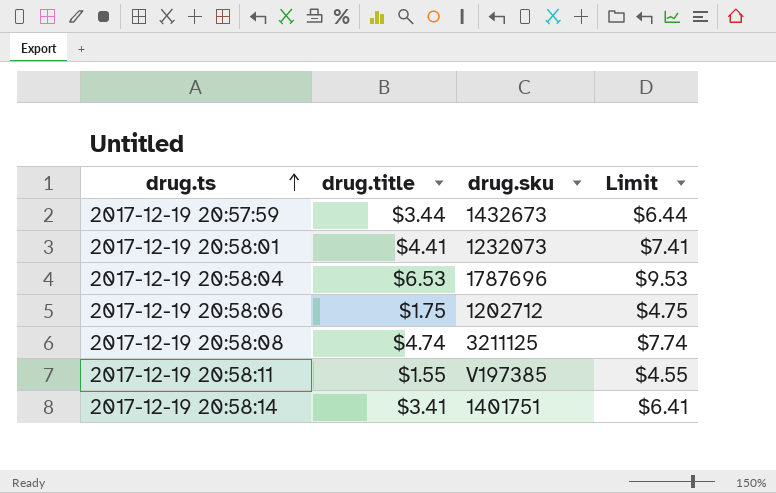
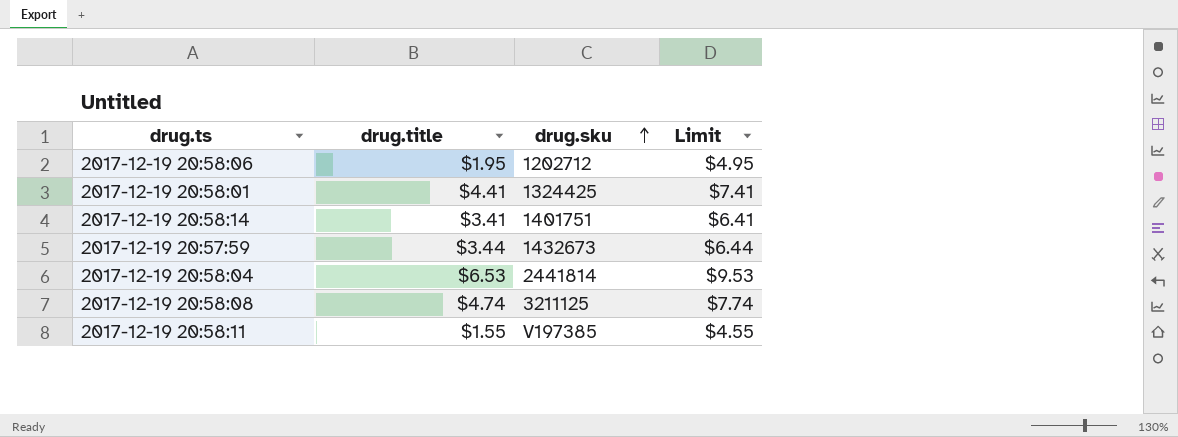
row order: drug.ts ascending -> drug.sku ascending
2017-12-19 20:58:06 | drug.title: $1.75 -> $1.95
2017-12-19 20:58:06 | Limit: $4.75 -> $4.95
2017-12-19 20:58:01 | drug.sku: 1232073 -> 1324425
2017-12-19 20:58:04 | drug.sku: 1787696 -> 2441814

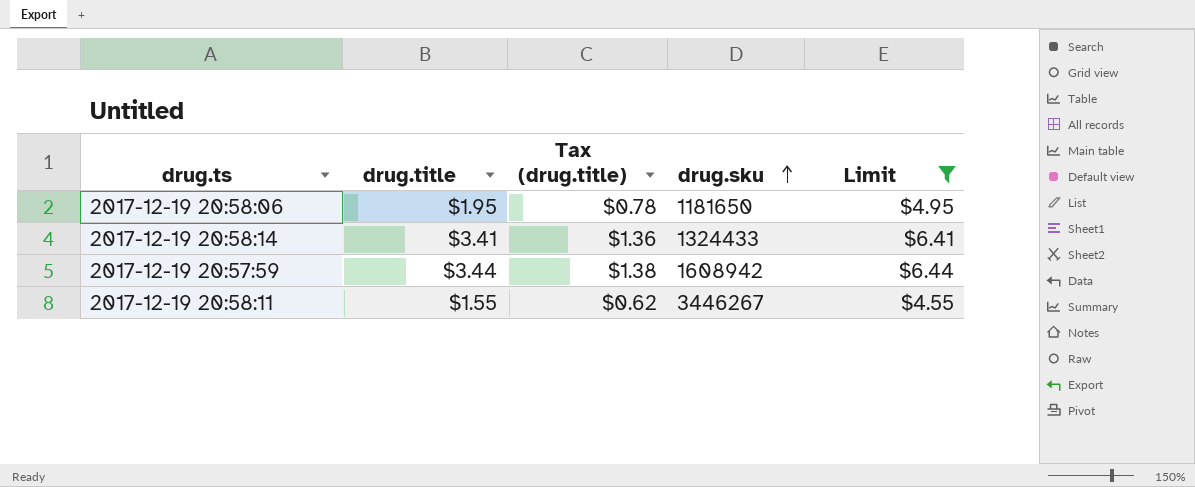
filter: none -> Limit <= $6.44
column Tax (drug.title) | formula: none -> [drug.title] * 0.4
2017-12-19 20:58:06 | drug.sku: 1202712 -> 1181650
2017-12-19 20:58:14 | drug.sku: 1401751 -> 1324433
2017-12-19 20:57:59 | drug.sku: 1432673 -> 1608942
2017-12-19 20:58:11 | drug.sku: V197385 -> 3446267

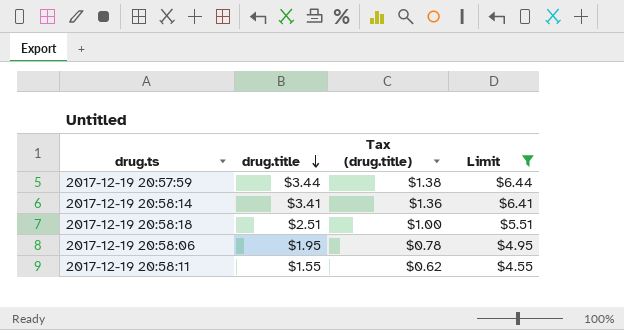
row order: drug.sku ascending -> drug.title descending
column drug.sku | position: 4 -> none
row 2017-12-19 20:58:18: none -> $2.51 | $1.00 | $5.51

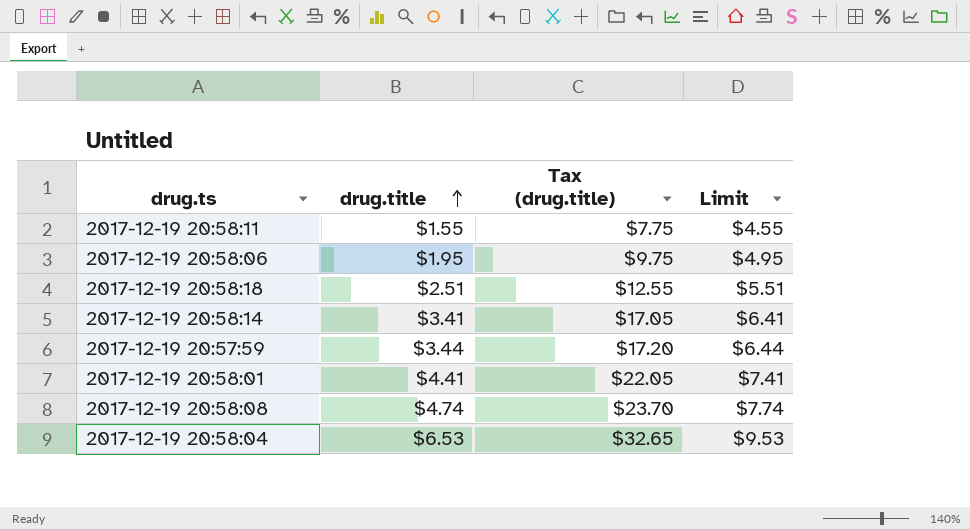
filter: Limit <= $6.44 -> none
row order: drug.title descending -> drug.title ascending
column Tax (drug.title) | formula: [drug.title] * 0.4 -> [drug.title] * 5

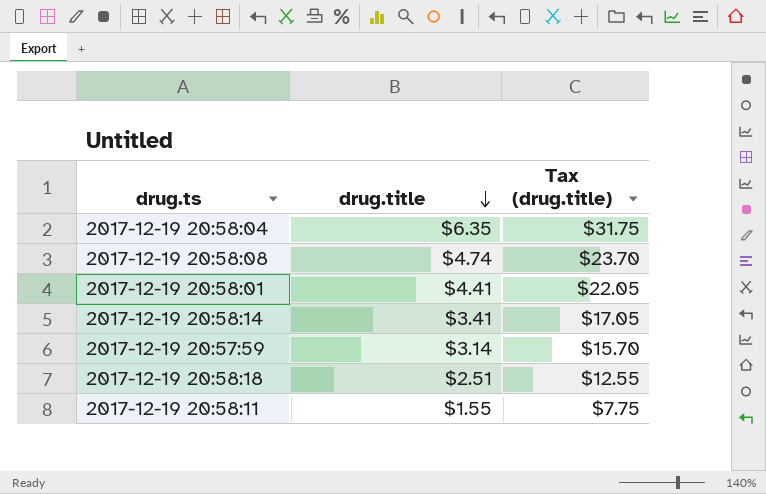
row order: drug.title ascending -> drug.title descending
column Limit | formula: [drug.title] + 3 -> none
row 2017-12-19 20:58:06: $1.95 | $9.75 | $4.95 -> none
2017-12-19 20:58:04 | drug.title: $6.53 -> $6.35
2017-12-19 20:58:04 | Tax (drug.title): $32.65 -> $31.75
2017-12-19 20:57:59 | drug.title: $3.44 -> $3.14
2017-12-19 20:57:59 | Tax (drug.title): $17.20 -> $15.70

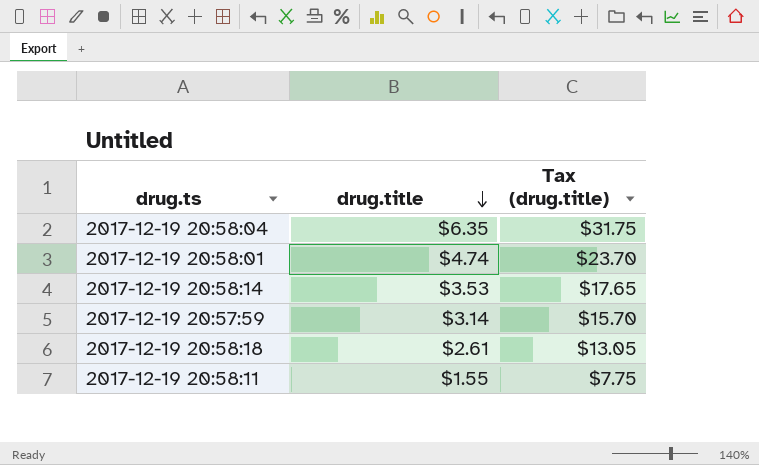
row 2017-12-19 20:58:08: $4.74 | $23.70 -> none
2017-12-19 20:58:01 | drug.title: $4.41 -> $4.74
2017-12-19 20:58:01 | Tax (drug.title): $22.05 -> $23.70
2017-12-19 20:58:14 | drug.title: $3.41 -> $3.53
2017-12-19 20:58:14 | Tax (drug.title): $17.05 -> $17.65
2017-12-19 20:58:18 | drug.title: $2.51 -> $2.61
2017-12-19 20:58:18 | Tax (drug.title): $12.55 -> $13.05

